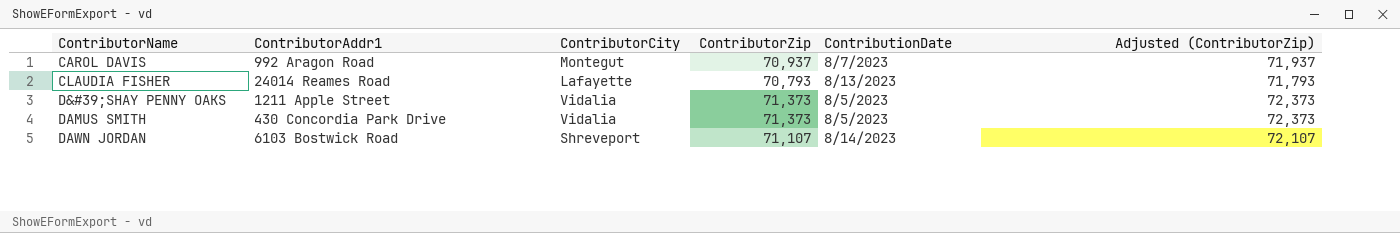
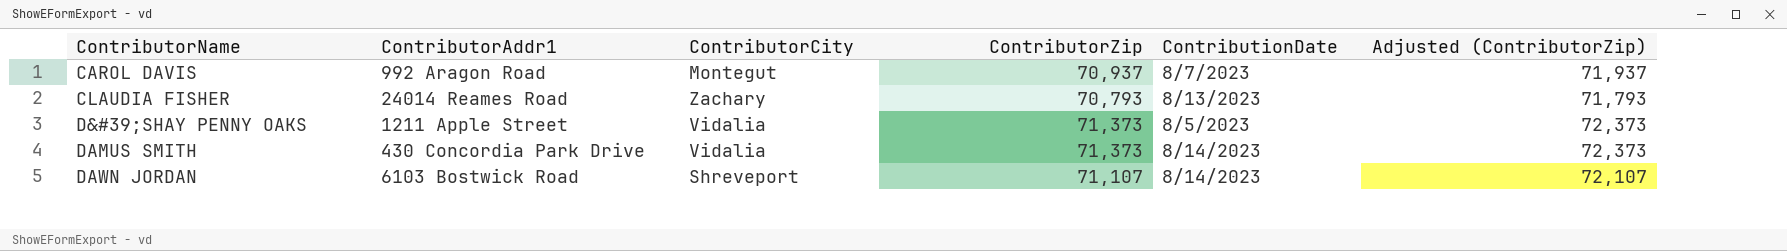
CLAUDIA FISHER | ContributorCity: Lafayette -> Zachary
DAMUS SMITH | ContributionDate: 8/5/2023 -> 8/14/2023

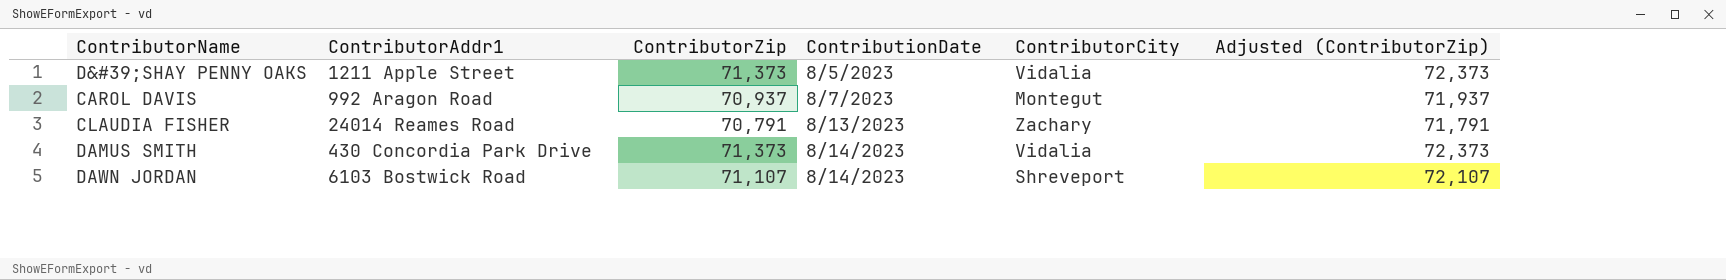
row order: ContributorName ascending -> ContributionDate ascending
column ContributorCity | position: 3 -> 5
CLAUDIA FISHER | ContributorZip: 70,793 -> 70,791
CLAUDIA FISHER | Adjusted (ContributorZip): 71,793 -> 71,791

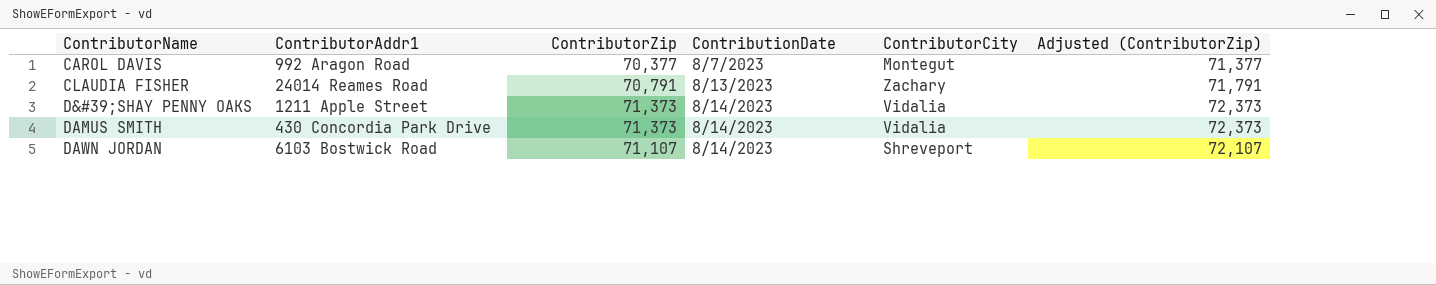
row order: ContributionDate ascending -> ContributorName ascending
CAROL DAVIS | ContributorZip: 70,937 -> 70,377
CAROL DAVIS | Adjusted (ContributorZip): 71,937 -> 71,377
D&#39;SHAY PENNY OAKS | ContributionDate: 8/5/2023 -> 8/14/2023

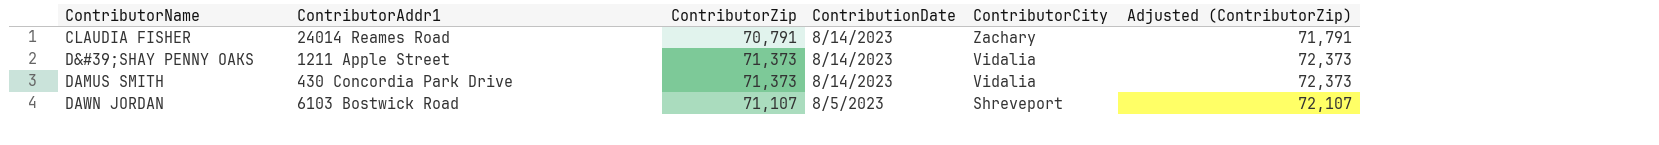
row CAROL DAVIS: 992 Aragon Road | 70,377 | 8/7/2023 | Montegut | 71,377 -> none
CLAUDIA FISHER | ContributionDate: 8/13/2023 -> 8/14/2023
DAWN JORDAN | ContributionDate: 8/14/2023 -> 8/5/2023

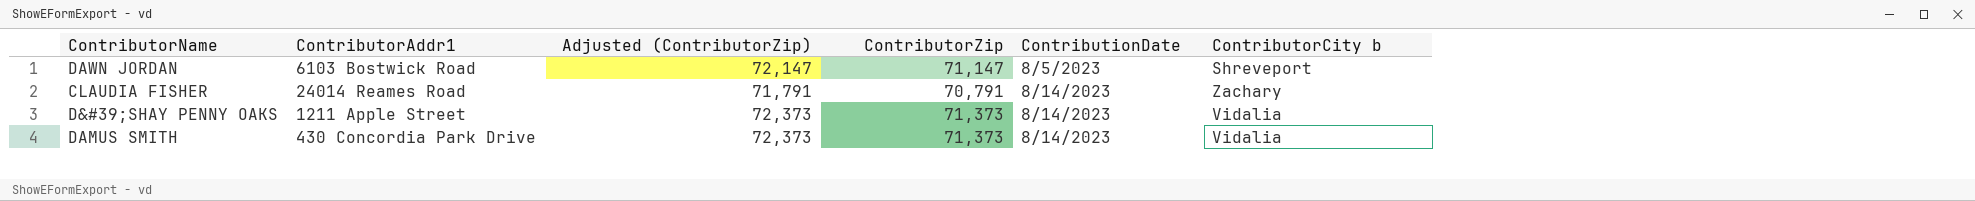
row order: ContributorName ascending -> ContributionDate ascending
column Adjusted (ContributorZip) | position: 6 -> 3
column name: ContributorCity -> ContributorCity b
DAWN JORDAN | Adjusted (ContributorZip): 72,107 -> 72,147
DAWN JORDAN | ContributorZip: 71,107 -> 71,147

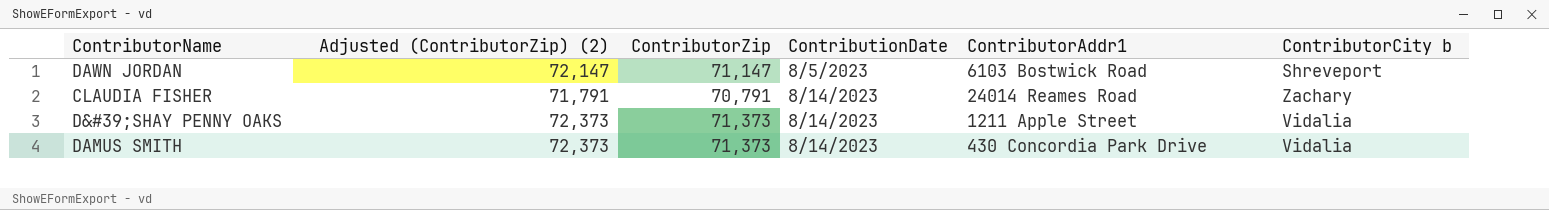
column name: Adjusted (ContributorZip) -> Adjusted (ContributorZip) (2)
column ContributorAddr1 | position: 2 -> 5

